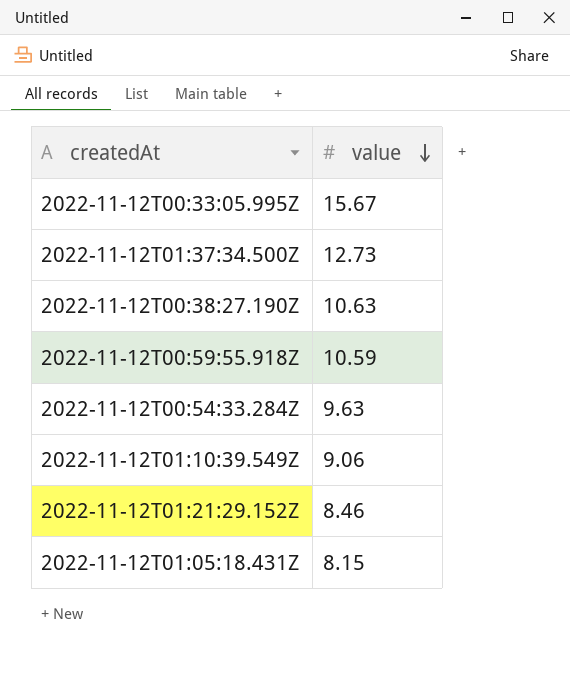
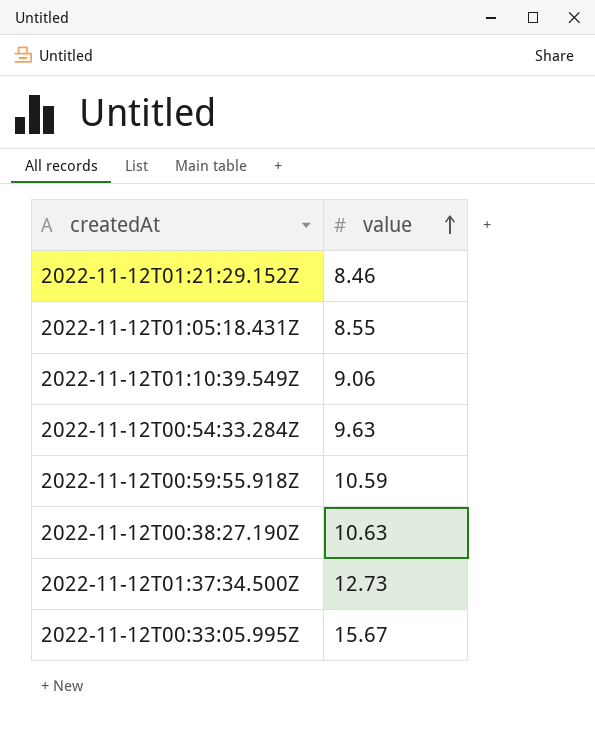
row order: value descending -> value ascending
2022-11-12T01:05:18.431Z | value: 8.15 -> 8.55

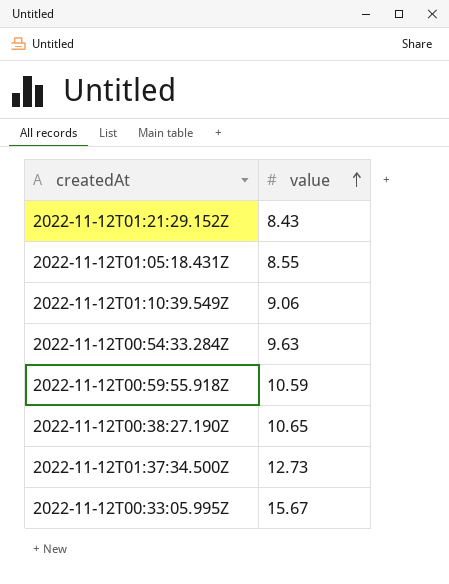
2022-11-12T01:21:29.152Z | value: 8.46 -> 8.43
2022-11-12T00:38:27.190Z | value: 10.63 -> 10.65

